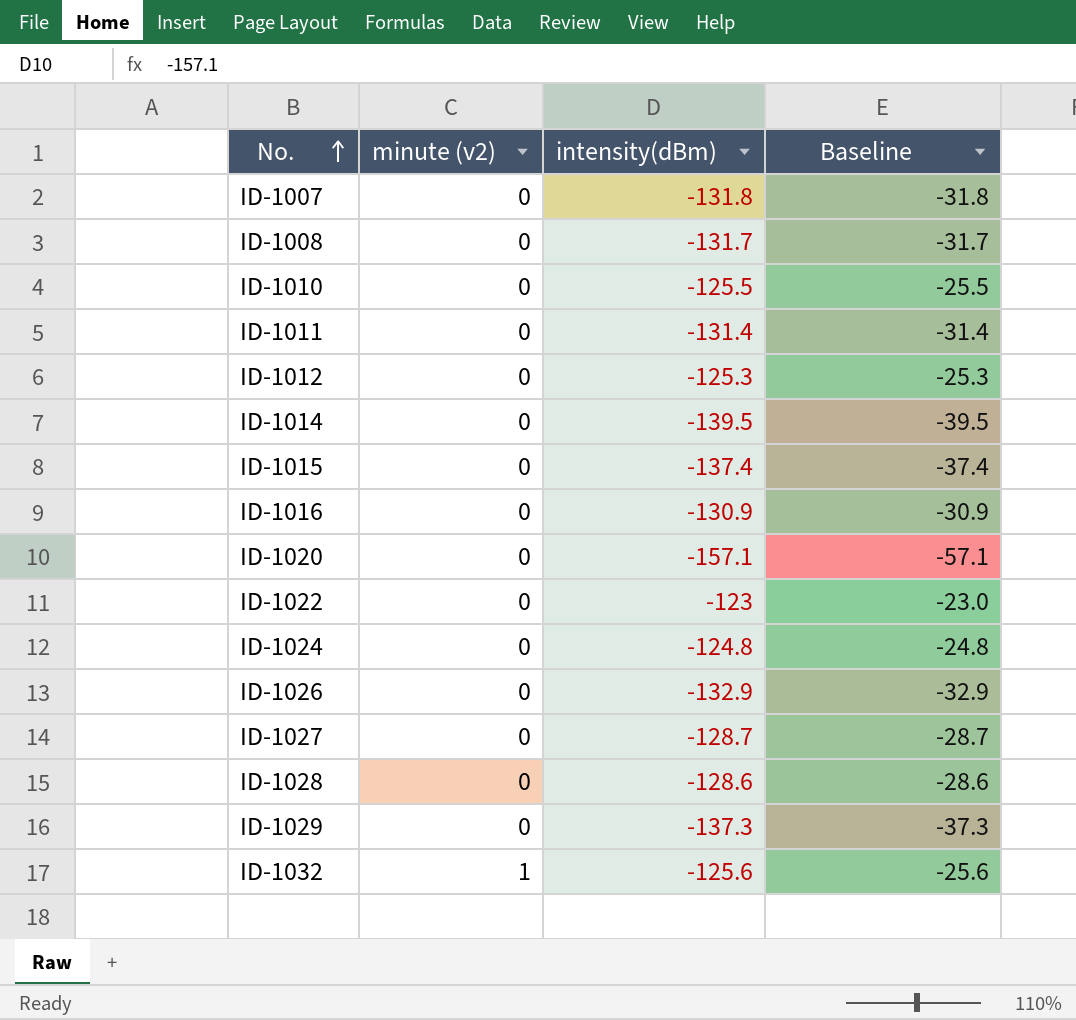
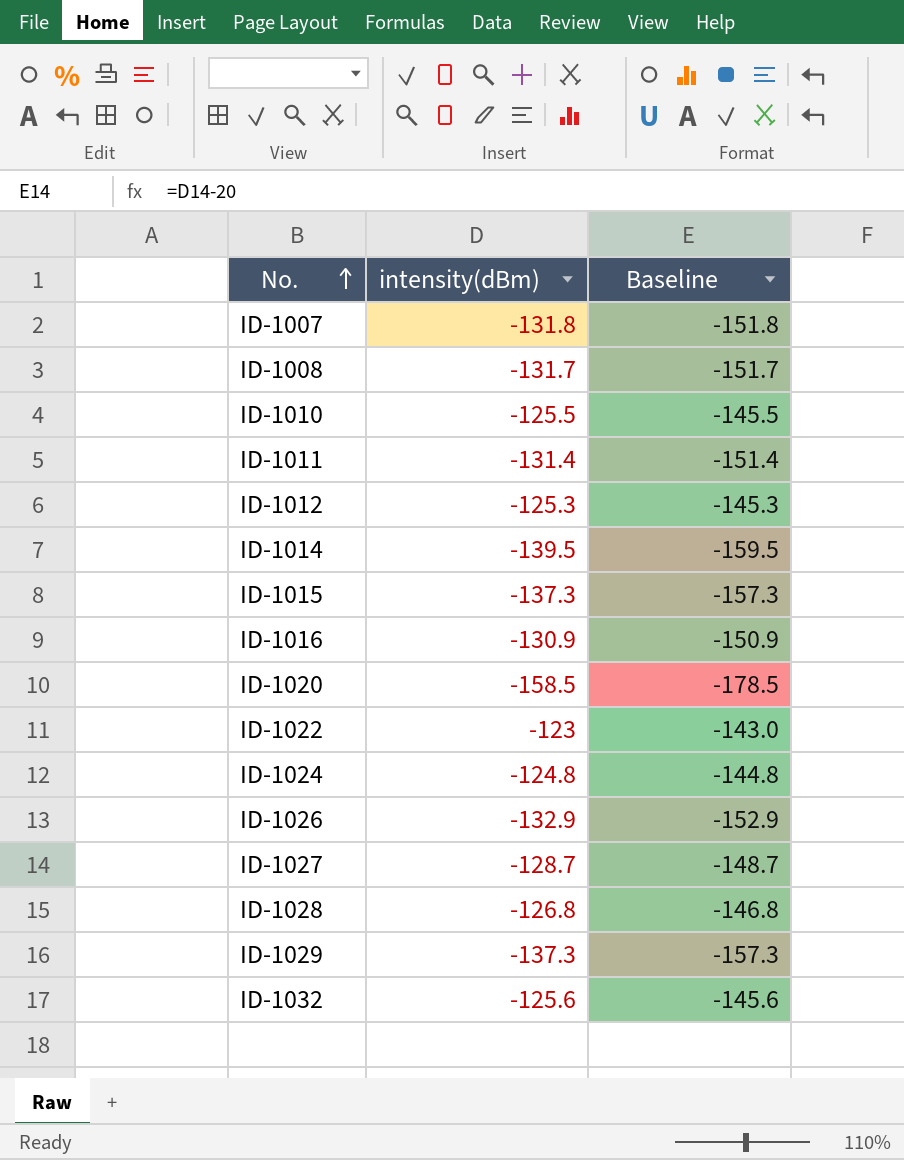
column minute (v2) | position: 2 -> none
column Baseline | formula: [intensity(dBm)] + 100 -> [intensity(dBm)] - 20
ID-1015 | intensity(dBm): -137.4 -> -137.3
ID-1020 | intensity(dBm): -157.1 -> -158.5
ID-1028 | intensity(dBm): -128.6 -> -126.8

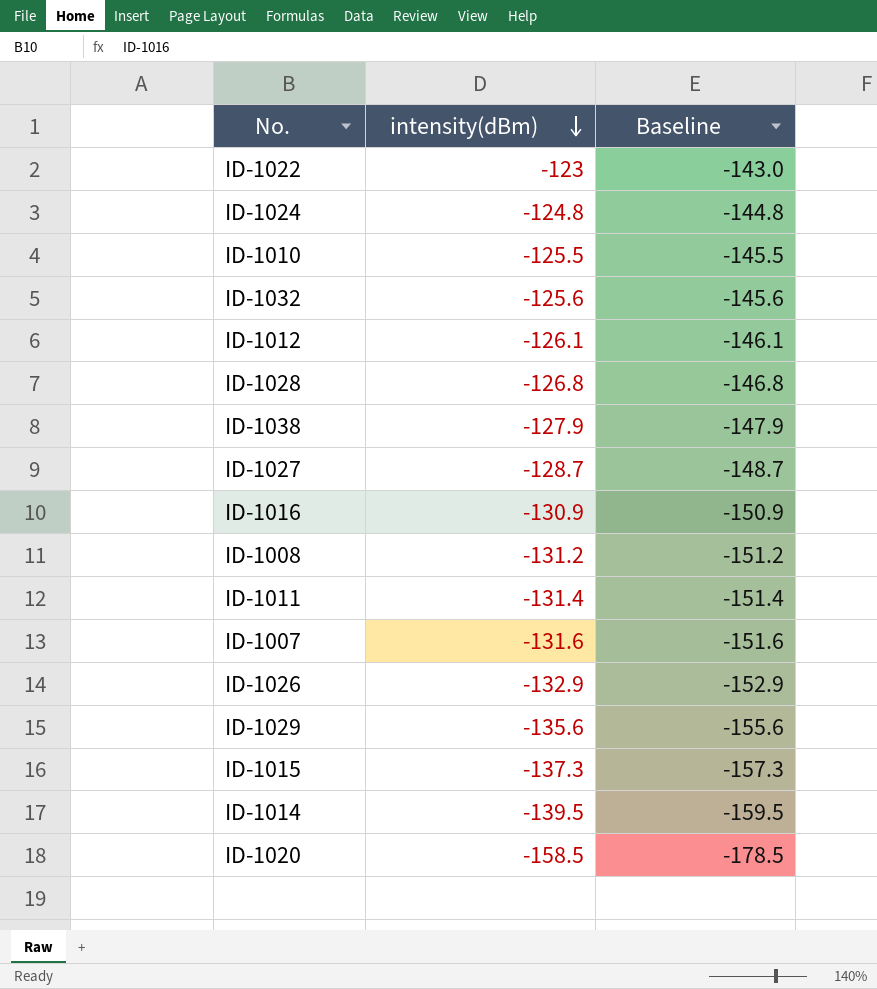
row order: No. ascending -> intensity(dBm) descending
ID-1012 | intensity(dBm): -125.3 -> -126.1
ID-1012 | Baseline: -145.3 -> -146.1
row ID-1038: none -> -127.9 | -147.9
ID-1008 | intensity(dBm): -131.7 -> -131.2
ID-1008 | Baseline: -151.7 -> -151.2
ID-1007 | intensity(dBm): -131.8 -> -131.6
ID-1007 | Baseline: -151.8 -> -151.6
ID-1029 | intensity(dBm): -137.3 -> -135.6
ID-1029 | Baseline: -157.3 -> -155.6

